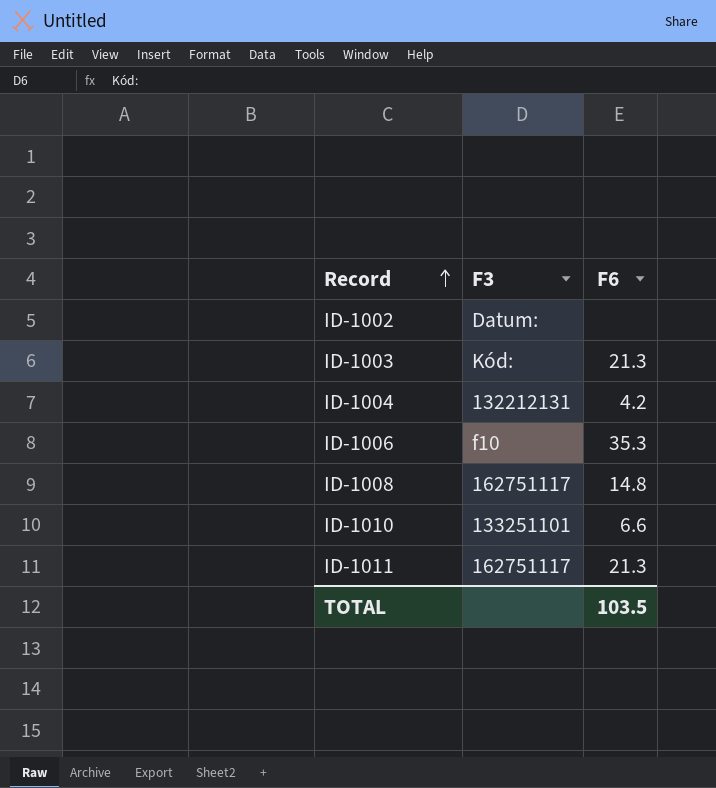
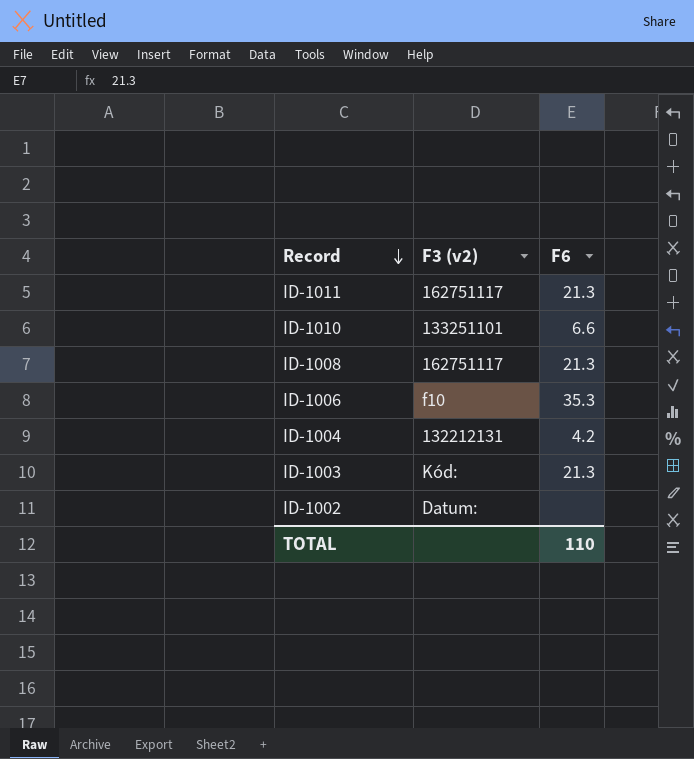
row order: Record ascending -> Record descending
column name: F3 -> F3 (v2)
ID-1008 | F6: 14.8 -> 21.3
TOTAL | F6: 103.5 -> 110

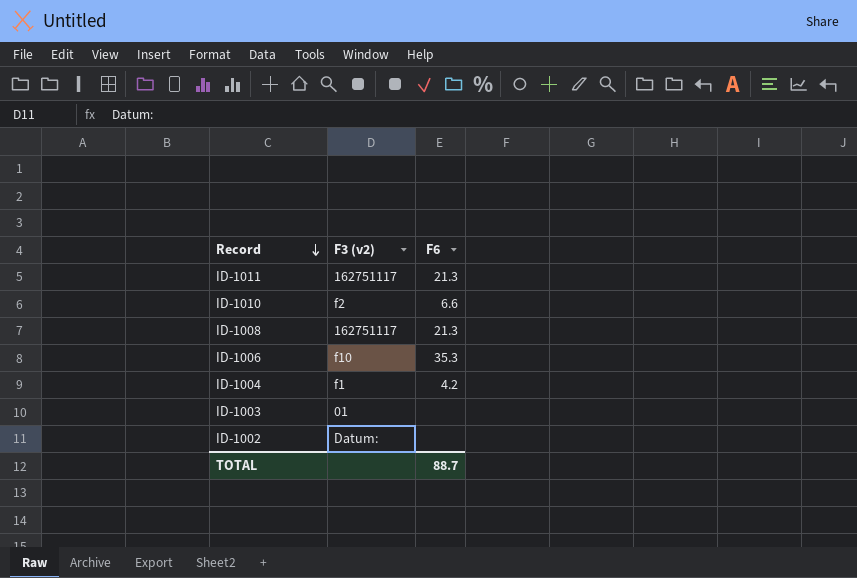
ID-1010 | F3 (v2): 133251101 -> f2
ID-1004 | F3 (v2): 132212131 -> f1
ID-1003 | F3 (v2): Kód: -> 01
ID-1003 | F6: 21.3 -> none
TOTAL | F6: 110 -> 88.7

